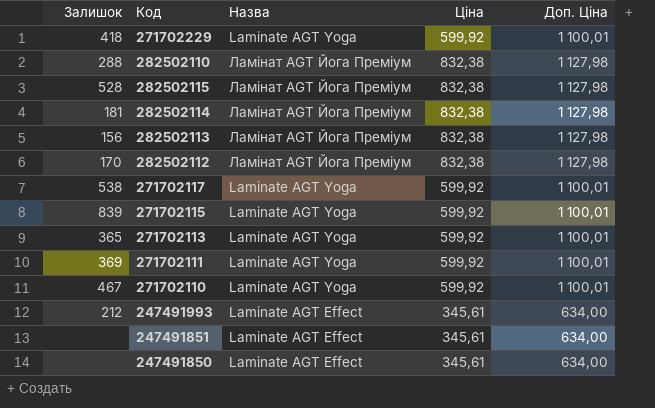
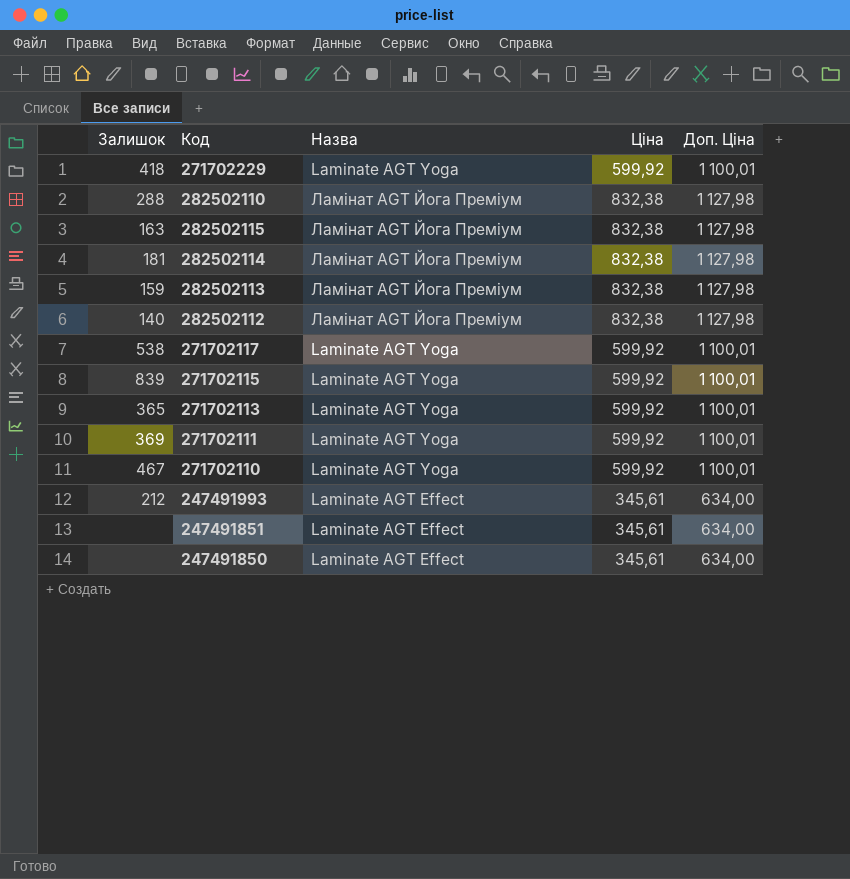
282502115 | Залишок: 528 -> 163
282502113 | Залишок: 156 -> 159
282502112 | Залишок: 170 -> 140

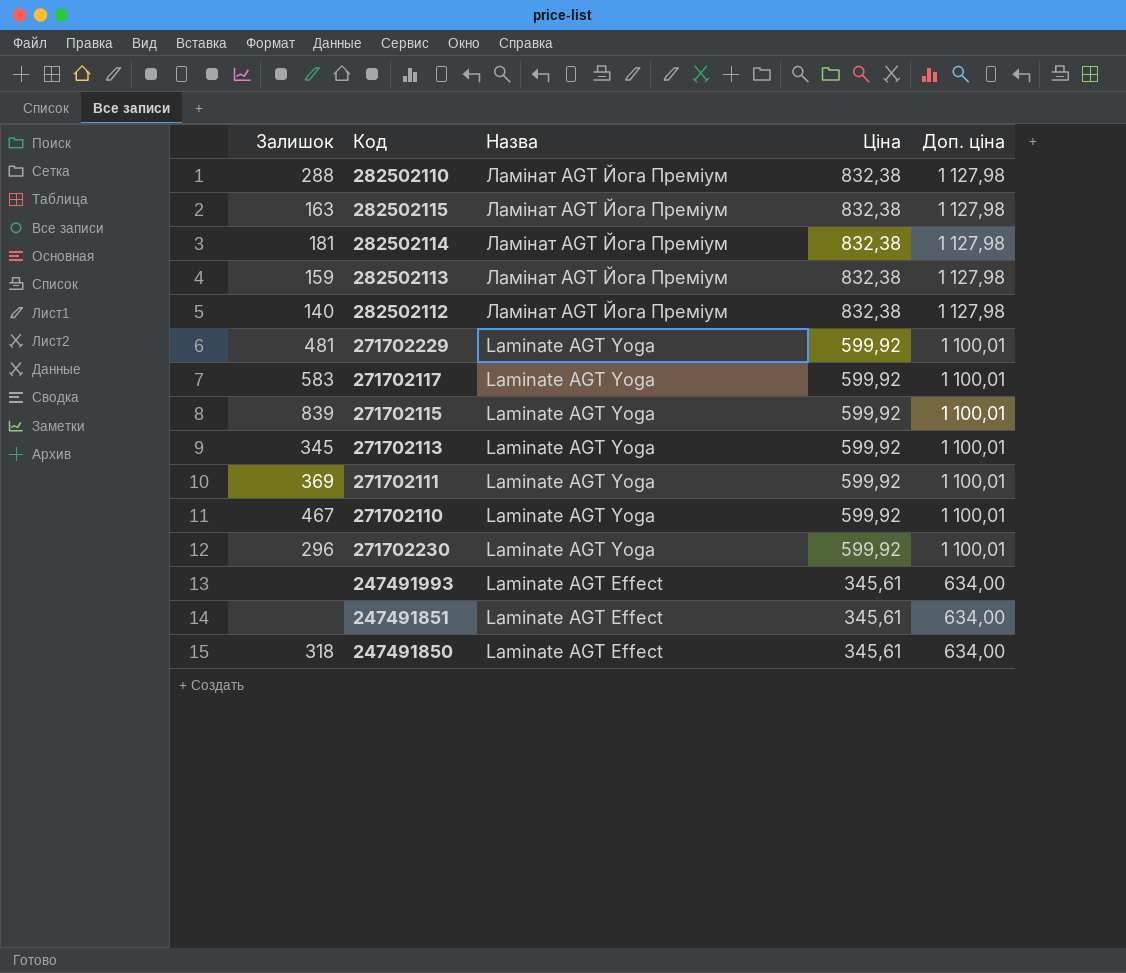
row order: none -> Назва descending
column name: Доп. Ціна -> Доп. ціна
271702229 | Залишок: 418 -> 481
271702117 | Залишок: 538 -> 583
271702113 | Залишок: 365 -> 345
row 271702230: none -> 296 | Laminate AGT Yoga | 599,92 | 1 100,01
247491993 | Залишок: 212 -> none
247491850 | Залишок: none -> 318

